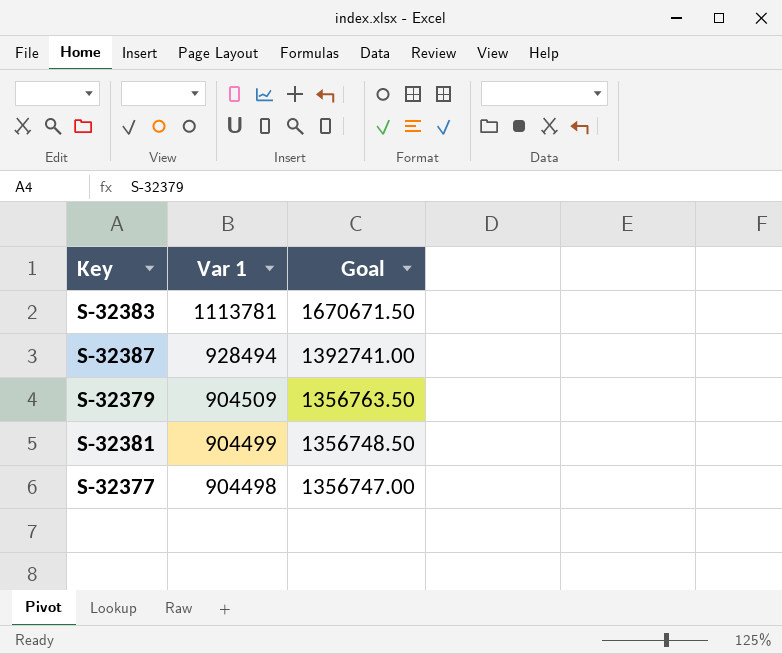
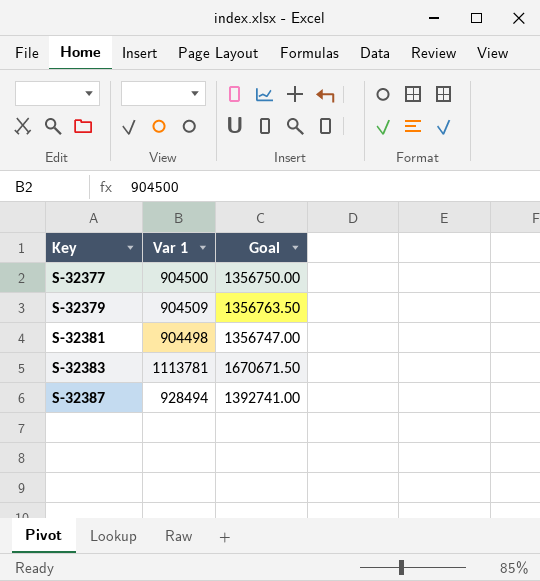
row order: Var 1 descending -> Key ascending
S-32377 | Var 1: 904498 -> 904500
S-32377 | Goal: 1356747.00 -> 1356750.00
S-32381 | Var 1: 904499 -> 904498
S-32381 | Goal: 1356748.50 -> 1356747.00

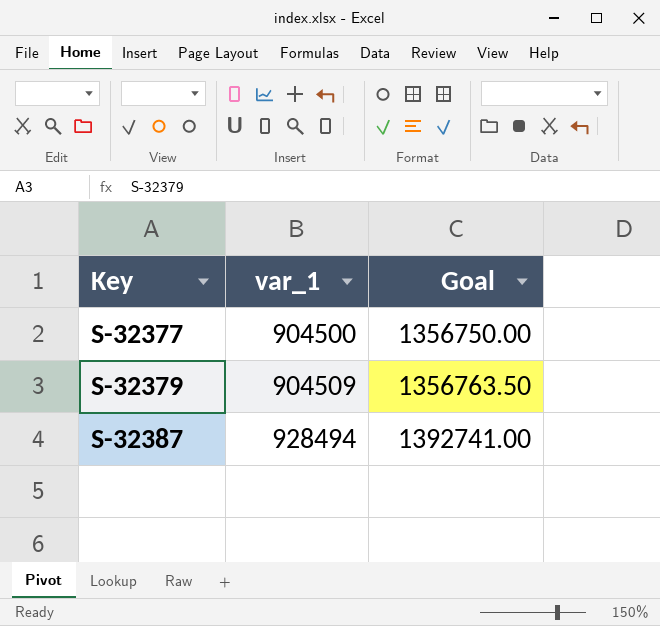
column name: Var 1 -> var_1
row S-32381: 904498 | 1356747.00 -> none
row S-32383: 1113781 | 1670671.50 -> none

